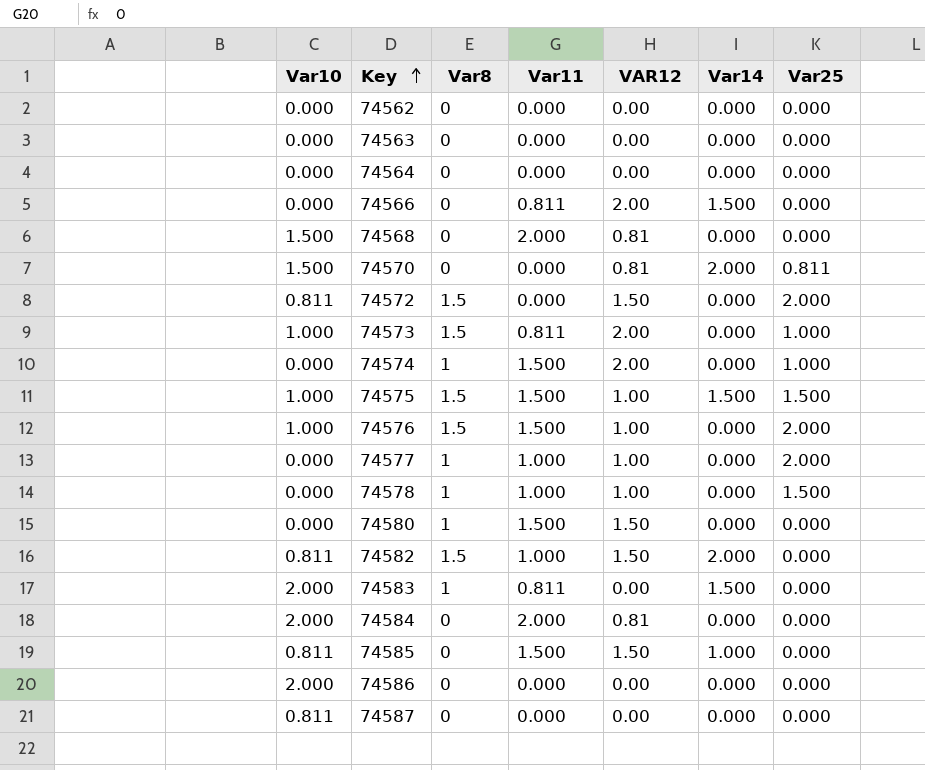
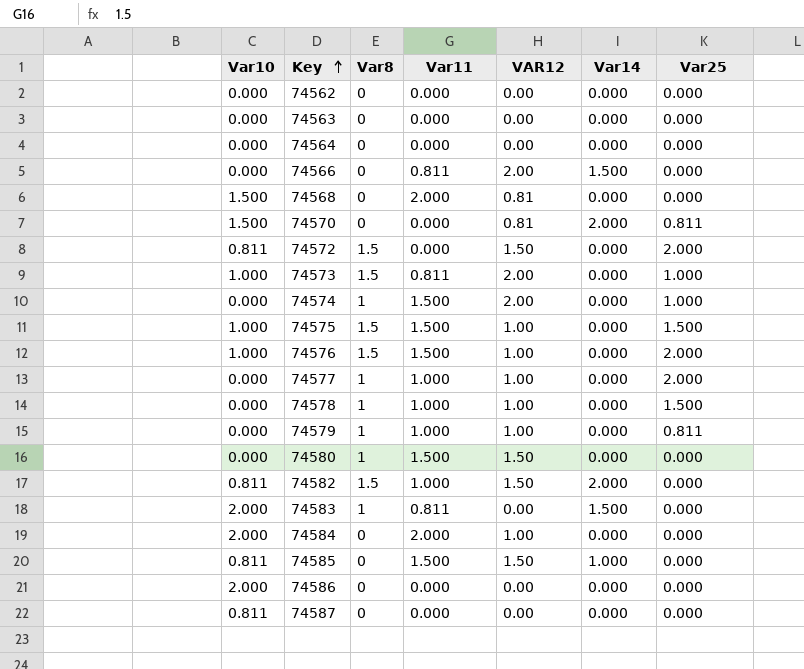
74575 | Var14: 1.500 -> 0.000
row 74579: none -> 0.000 | 1 | 1.000 | 1.00 | 0.000 | 0.811
74584 | VAR12: 0.81 -> 1.00

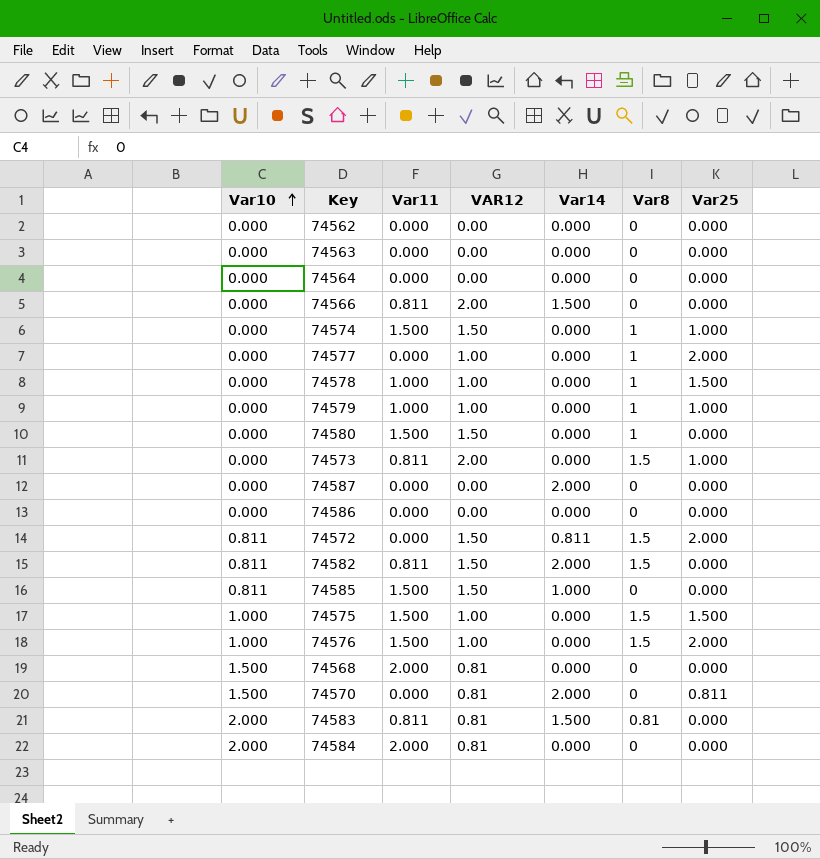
row order: Key ascending -> Var10 ascending
column Var8 | position: 3 -> 6
74574 | VAR12: 2.00 -> 1.50
74577 | Var11: 1.000 -> 0.000
74579 | Var25: 0.811 -> 1.000
74573 | Var10: 1.000 -> 0.000
74587 | Var10: 0.811 -> 0.000
74587 | Var14: 0.000 -> 2.000
74586 | Var10: 2.000 -> 0.000
74572 | Var14: 0.000 -> 0.811
74582 | Var11: 1.000 -> 0.811
74583 | VAR12: 0.00 -> 0.81
74583 | Var8: 1 -> 0.81
74584 | VAR12: 1.00 -> 0.81

